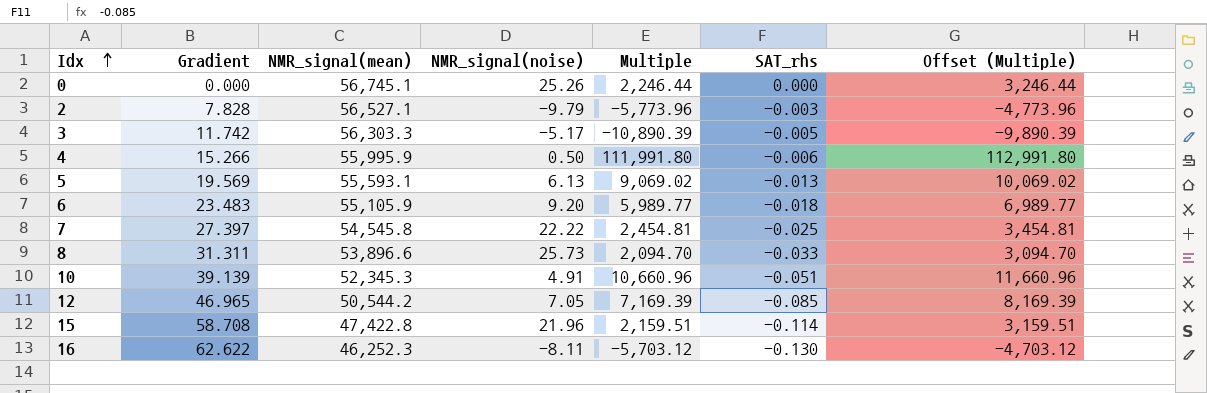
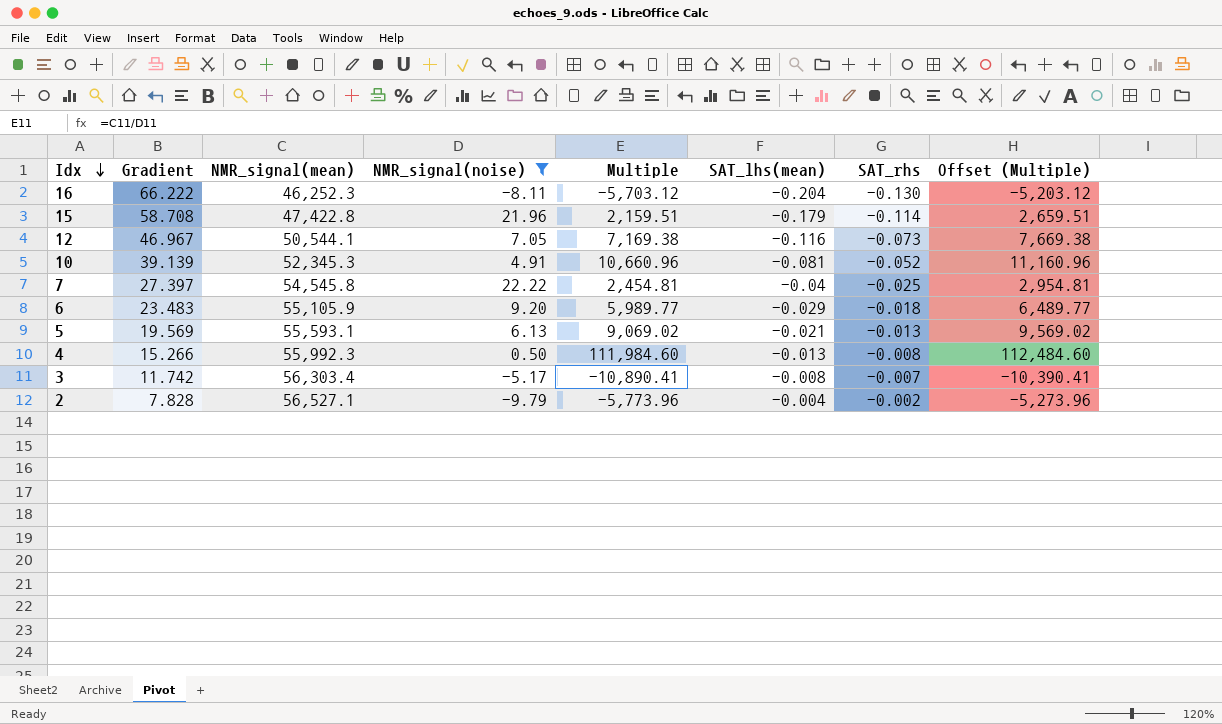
filter: none -> NMR_signal(noise) <= 22.22
row order: Idx ascending -> Idx descending
column SAT_lhs(mean) | position: none -> 6
column Offset (Multiple) | formula: [Multiple] + 1000 -> [Multiple] + 500
16 | Gradient: 62.622 -> 66.222
12 | Gradient: 46.965 -> 46.967
12 | NMR_signal(mean): 50,544.2 -> 50,544.1
12 | Multiple: 7,169.39 -> 7,169.38
12 | SAT_rhs: -0.085 -> -0.073
10 | SAT_rhs: -0.051 -> -0.052
4 | NMR_signal(mean): 55,995.9 -> 55,992.3
4 | Multiple: 111,991.80 -> 111,984.60
4 | SAT_rhs: -0.006 -> -0.008
3 | NMR_signal(mean): 56,303.3 -> 56,303.4
3 | Multiple: -10,890.39 -> -10,890.41
3 | SAT_rhs: -0.005 -> -0.007
2 | SAT_rhs: -0.003 -> -0.002

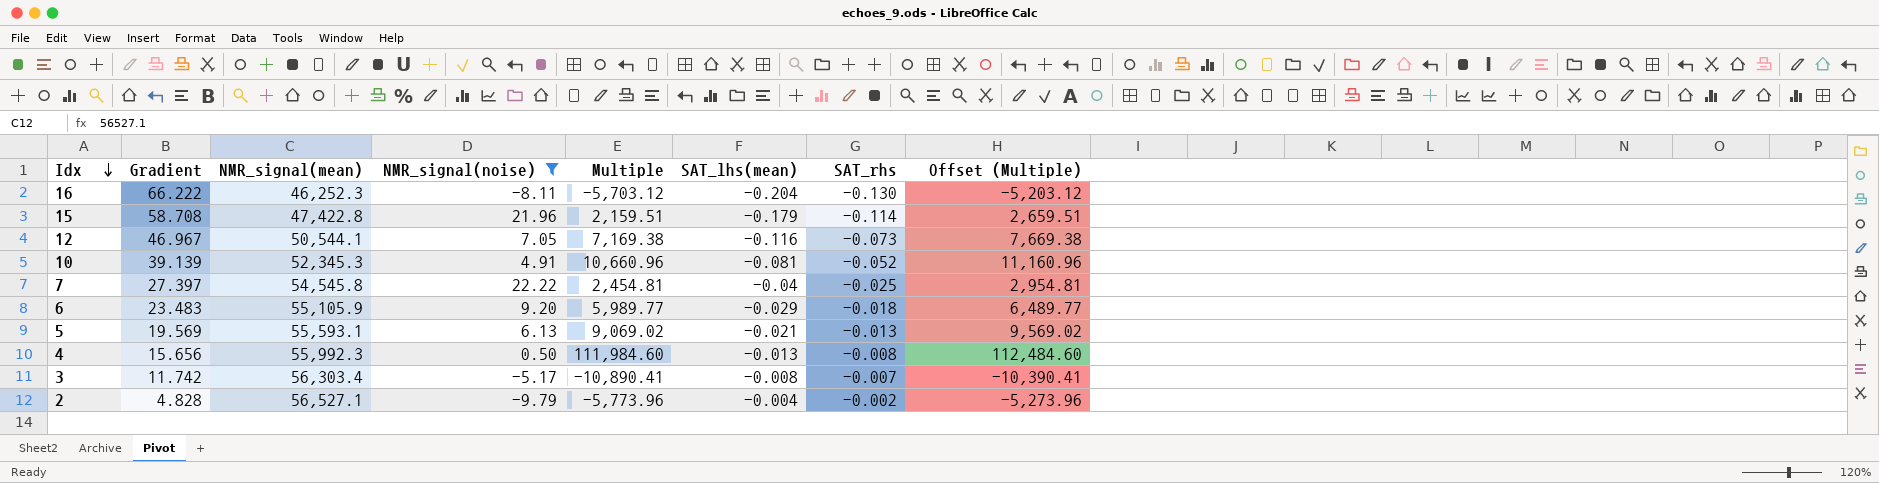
4 | Gradient: 15.266 -> 15.656
2 | Gradient: 7.828 -> 4.828

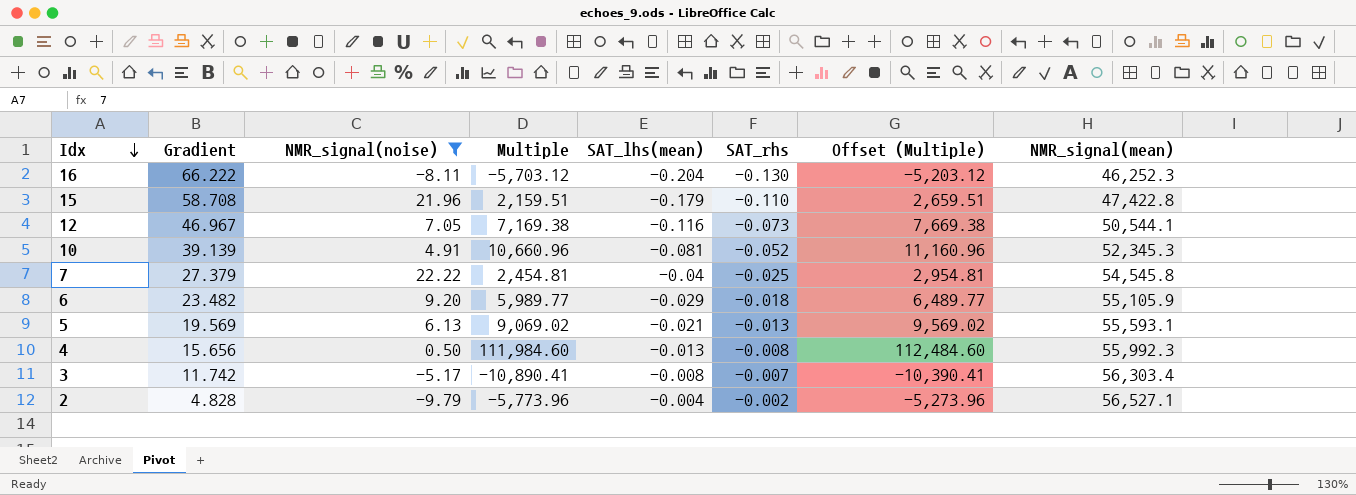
column NMR_signal(mean) | position: 3 -> 8
15 | SAT_rhs: -0.114 -> -0.110
7 | Gradient: 27.397 -> 27.379
6 | Gradient: 23.483 -> 23.482

